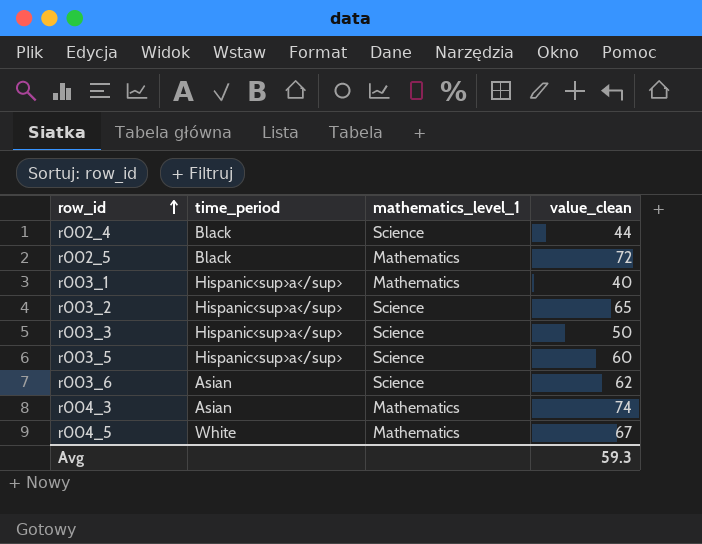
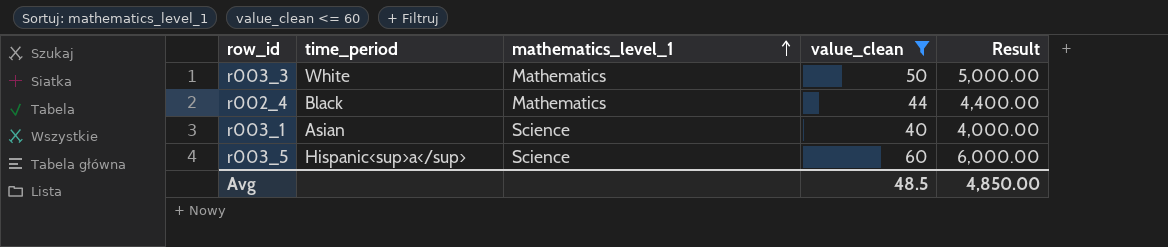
filter: none -> value_clean <= 60
row order: row_id ascending -> mathematics_level_1 ascending
column Result | formula: none -> [value_clean] * 100
r003_3 | time_period: Hispanic<sup>a</sup> -> White
r003_3 | mathematics_level_1: Science -> Mathematics
r002_4 | mathematics_level_1: Science -> Mathematics
r003_1 | time_period: Hispanic<sup>a</sup> -> Asian
r003_1 | mathematics_level_1: Mathematics -> Science
Avg | value_clean: 59.3 -> 48.5

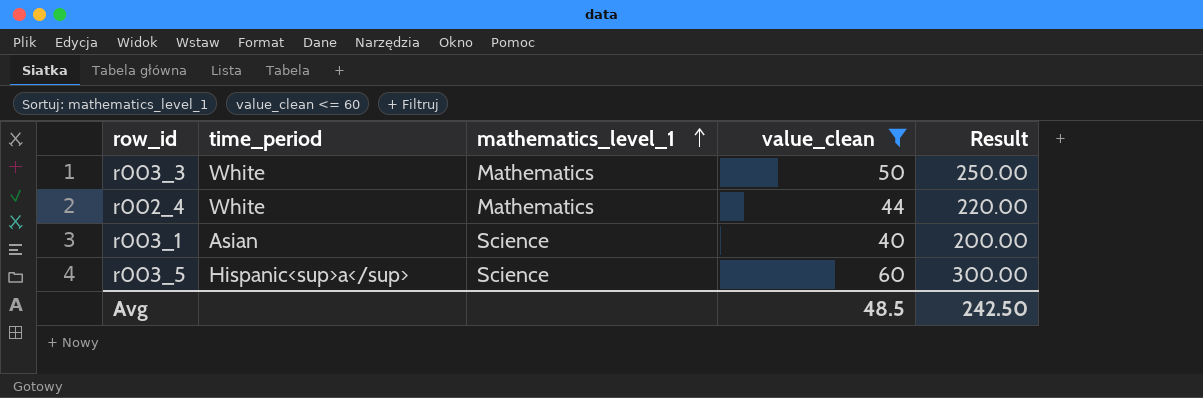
column Result | formula: [value_clean] * 100 -> [value_clean] * 5
r002_4 | time_period: Black -> White
Avg | Result: 4,850.00 -> 242.50

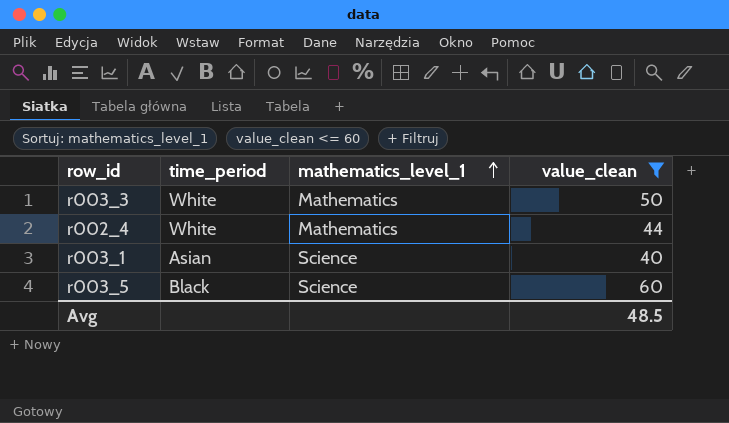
column Result | formula: [value_clean] * 5 -> none
r003_5 | time_period: Hispanic<sup>a</sup> -> Black

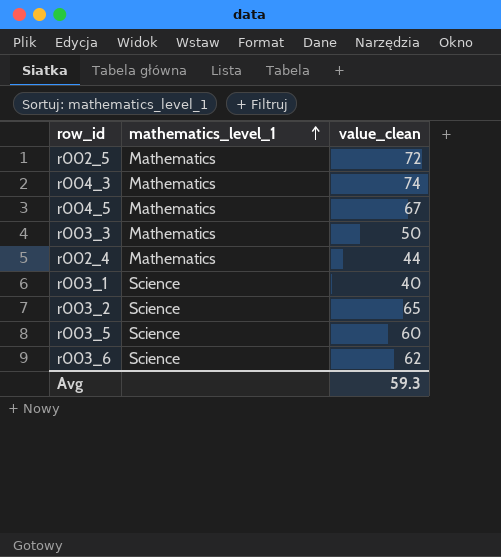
filter: value_clean <= 60 -> none
column time_period | position: 2 -> none
Avg | value_clean: 48.5 -> 59.3

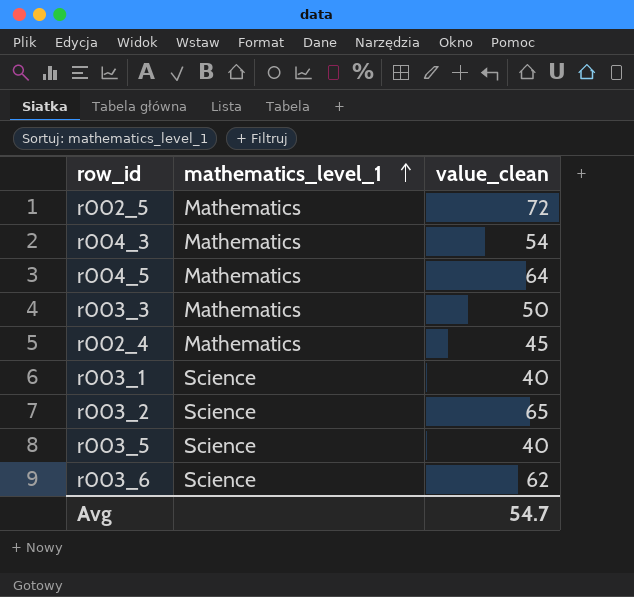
r004_3 | value_clean: 74 -> 54
r004_5 | value_clean: 67 -> 64
r002_4 | value_clean: 44 -> 45
r003_5 | value_clean: 60 -> 40
Avg | value_clean: 59.3 -> 54.7

